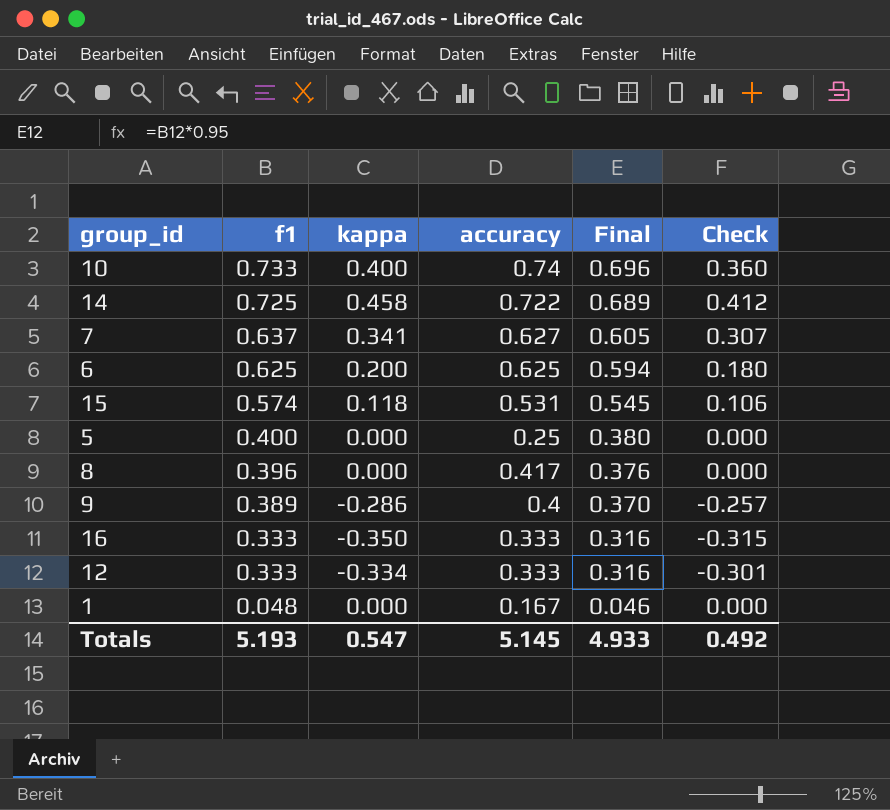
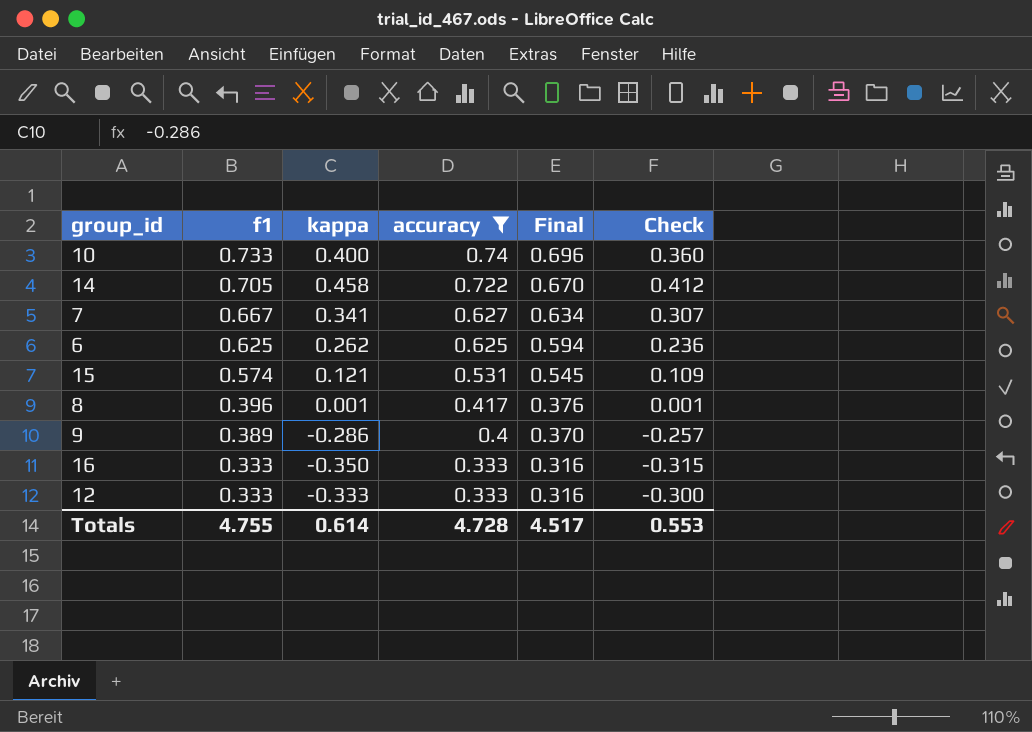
filter: none -> accuracy >= 0.333
14 | f1: 0.725 -> 0.705
14 | Final: 0.689 -> 0.670
7 | f1: 0.637 -> 0.667
7 | Final: 0.605 -> 0.634
6 | kappa: 0.200 -> 0.262
6 | Check: 0.180 -> 0.236
15 | kappa: 0.118 -> 0.121
15 | Check: 0.106 -> 0.109
8 | kappa: 0.000 -> 0.001
8 | Check: 0.000 -> 0.001
12 | kappa: -0.334 -> -0.333
12 | Check: -0.301 -> -0.300
Totals | f1: 5.193 -> 4.755
Totals | kappa: 0.547 -> 0.614
Totals | accuracy: 5.145 -> 4.728
Totals | Final: 4.933 -> 4.517
Totals | Check: 0.492 -> 0.553

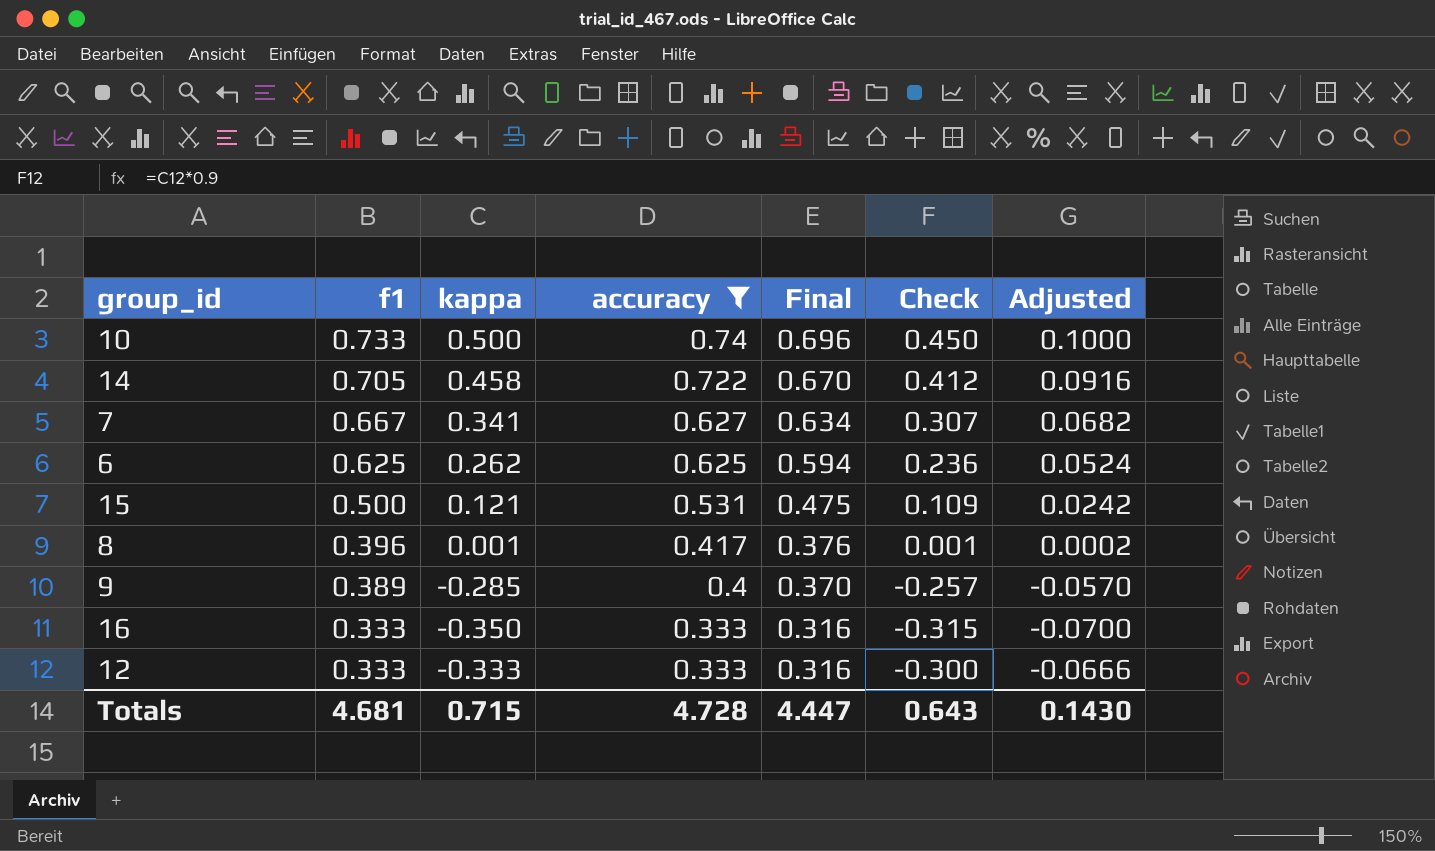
column Adjusted | formula: none -> [kappa] * 0.2
10 | kappa: 0.400 -> 0.500
10 | Check: 0.360 -> 0.450
15 | f1: 0.574 -> 0.500
15 | Final: 0.545 -> 0.475
9 | kappa: -0.286 -> -0.285
Totals | f1: 4.755 -> 4.681
Totals | kappa: 0.614 -> 0.715
Totals | Final: 4.517 -> 4.447
Totals | Check: 0.553 -> 0.643

